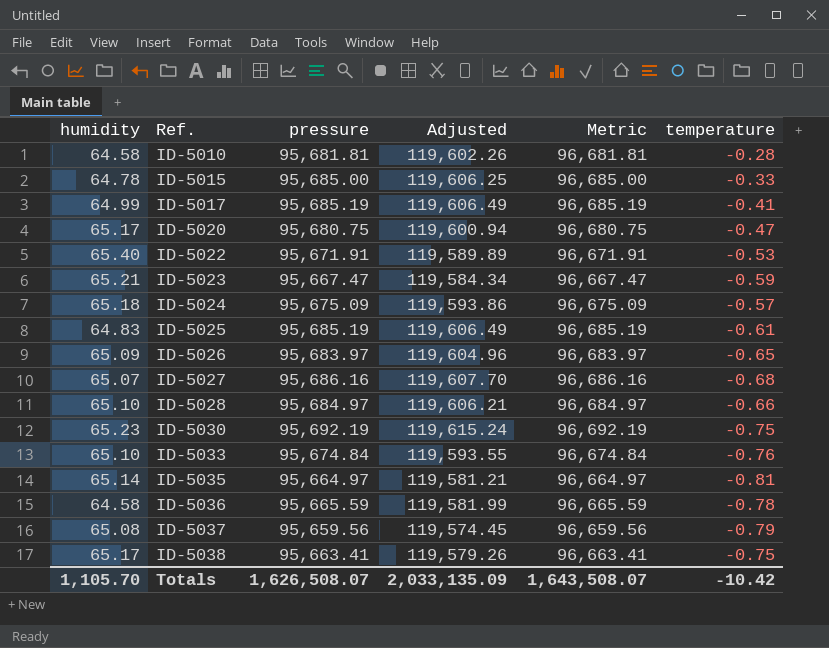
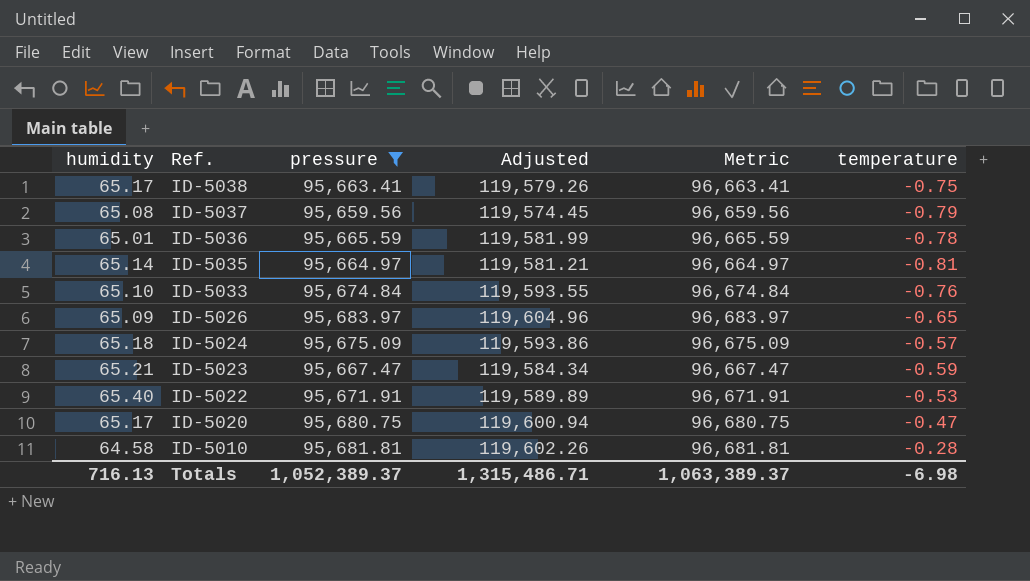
filter: none -> pressure <= 95,683.97
row order: Ref. ascending -> Ref. descending
ID-5036 | humidity: 64.58 -> 65.01
Totals | humidity: 1,105.70 -> 716.13
Totals | pressure: 1,626,508.07 -> 1,052,389.37
Totals | Adjusted: 2,033,135.09 -> 1,315,486.71
Totals | Metric: 1,643,508.07 -> 1,063,389.37
Totals | temperature: -10.42 -> -6.98

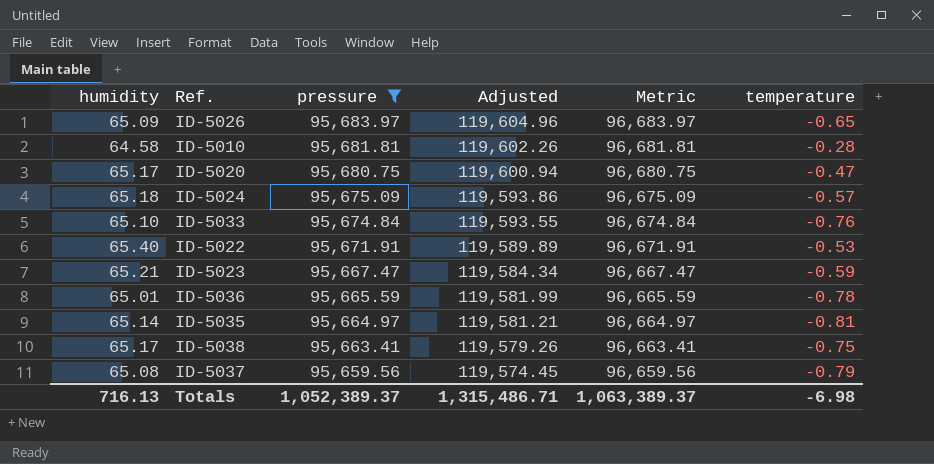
row order: Ref. descending -> pressure descending

